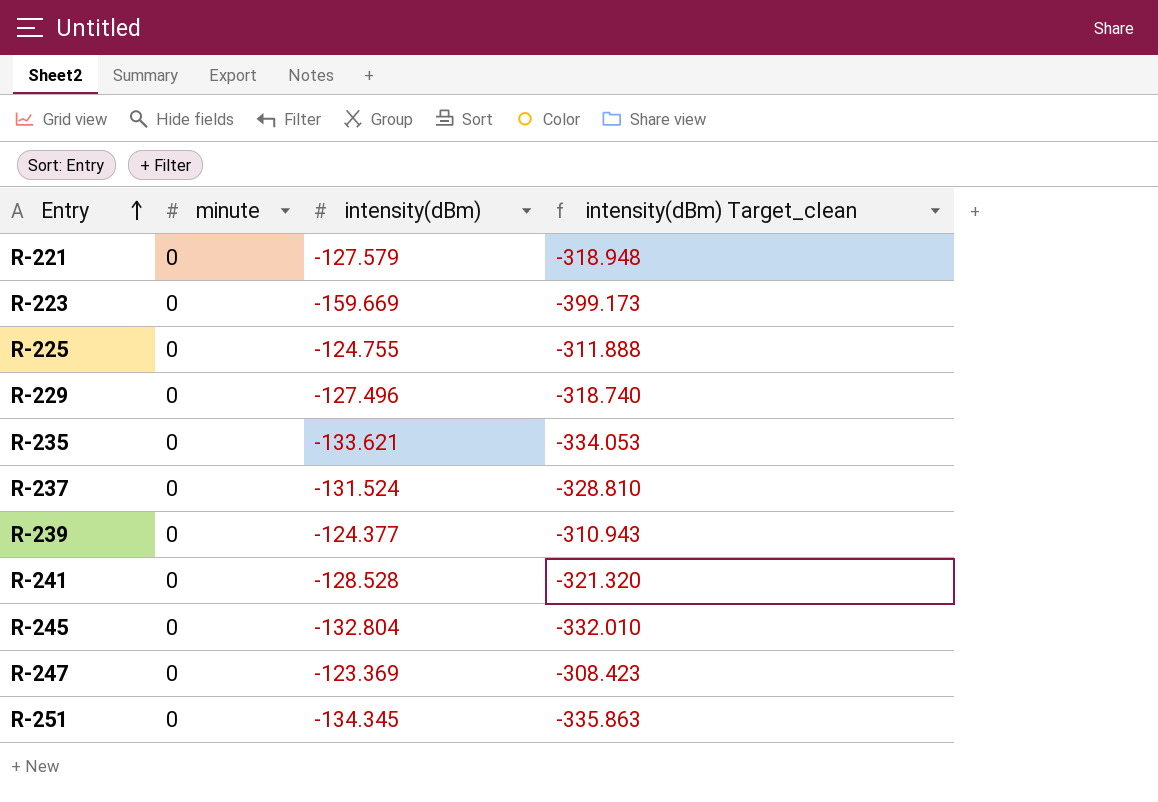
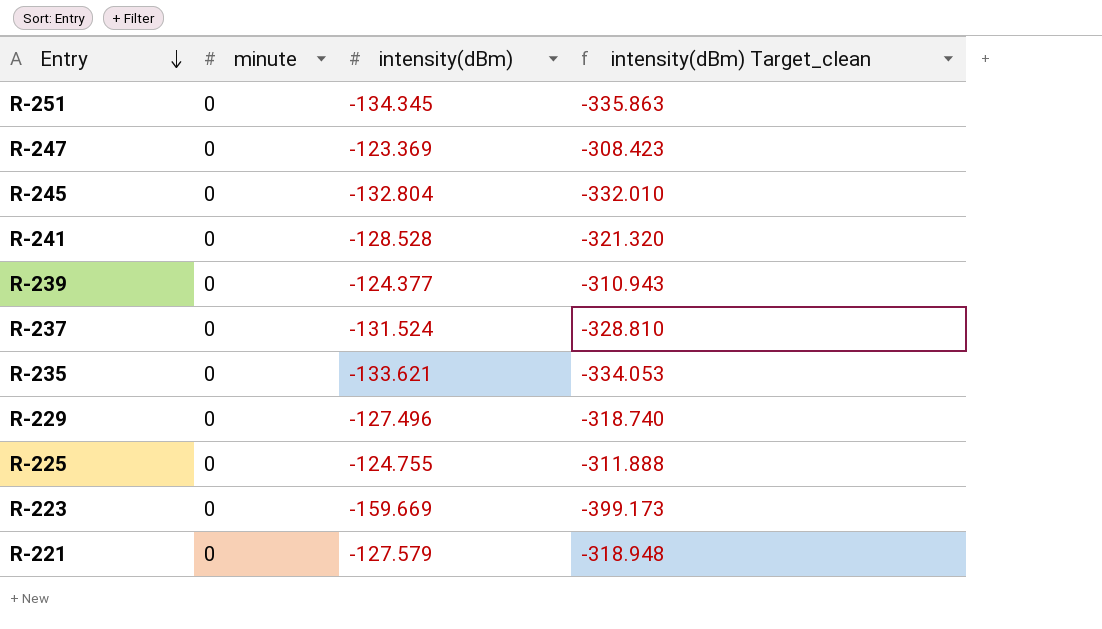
row order: Entry ascending -> Entry descending

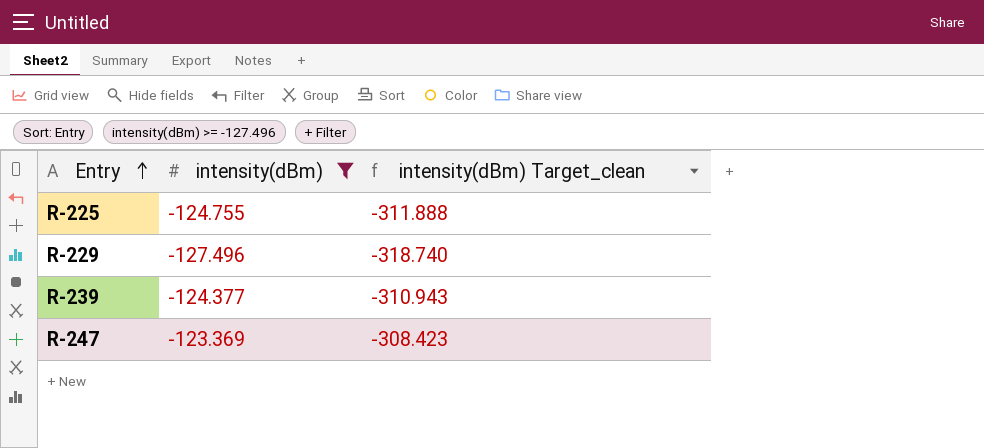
filter: none -> intensity(dBm) >= -127.496
row order: Entry descending -> Entry ascending
column minute | position: 2 -> none

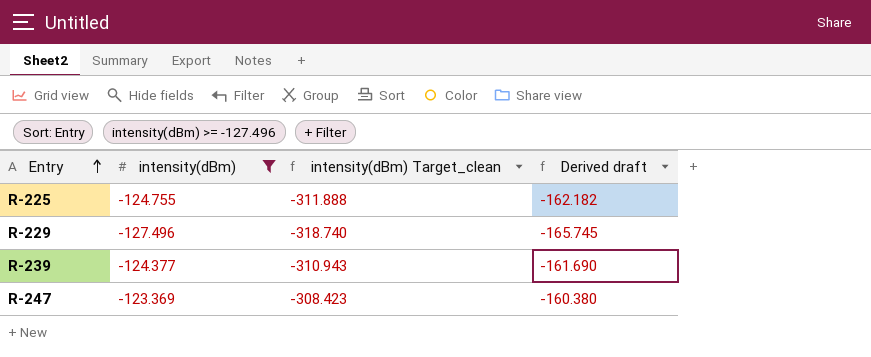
column Derived draft | formula: none -> [intensity(dBm)] * 1.3

